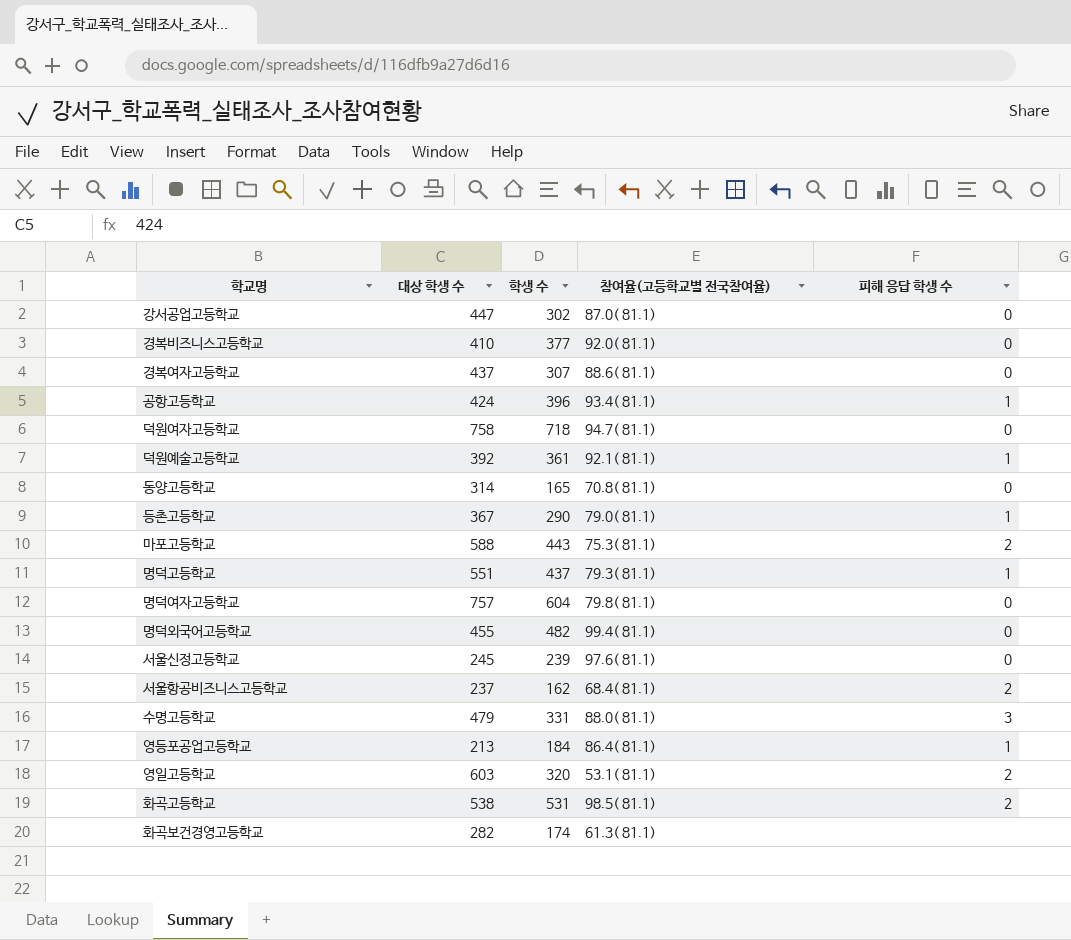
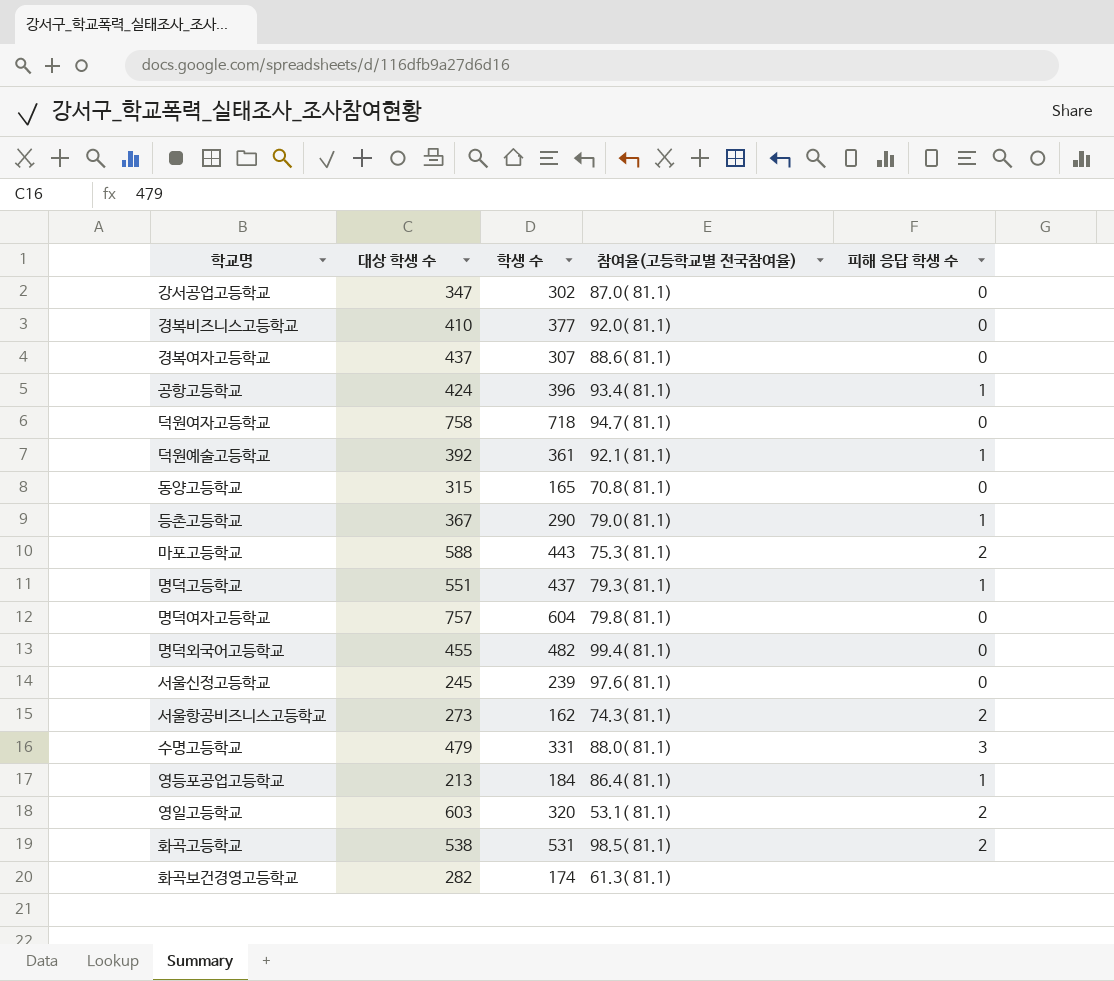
강서공업고등학교 | 대상 학생 수: 447 -> 347
동양고등학교 | 대상 학생 수: 314 -> 315
서울항공비즈니스고등학교 | 대상 학생 수: 237 -> 273
서울항공비즈니스고등학교 | 참여율(고등학교별 전국참여율): 68.4( 81.1) -> 74.3( 81.1)

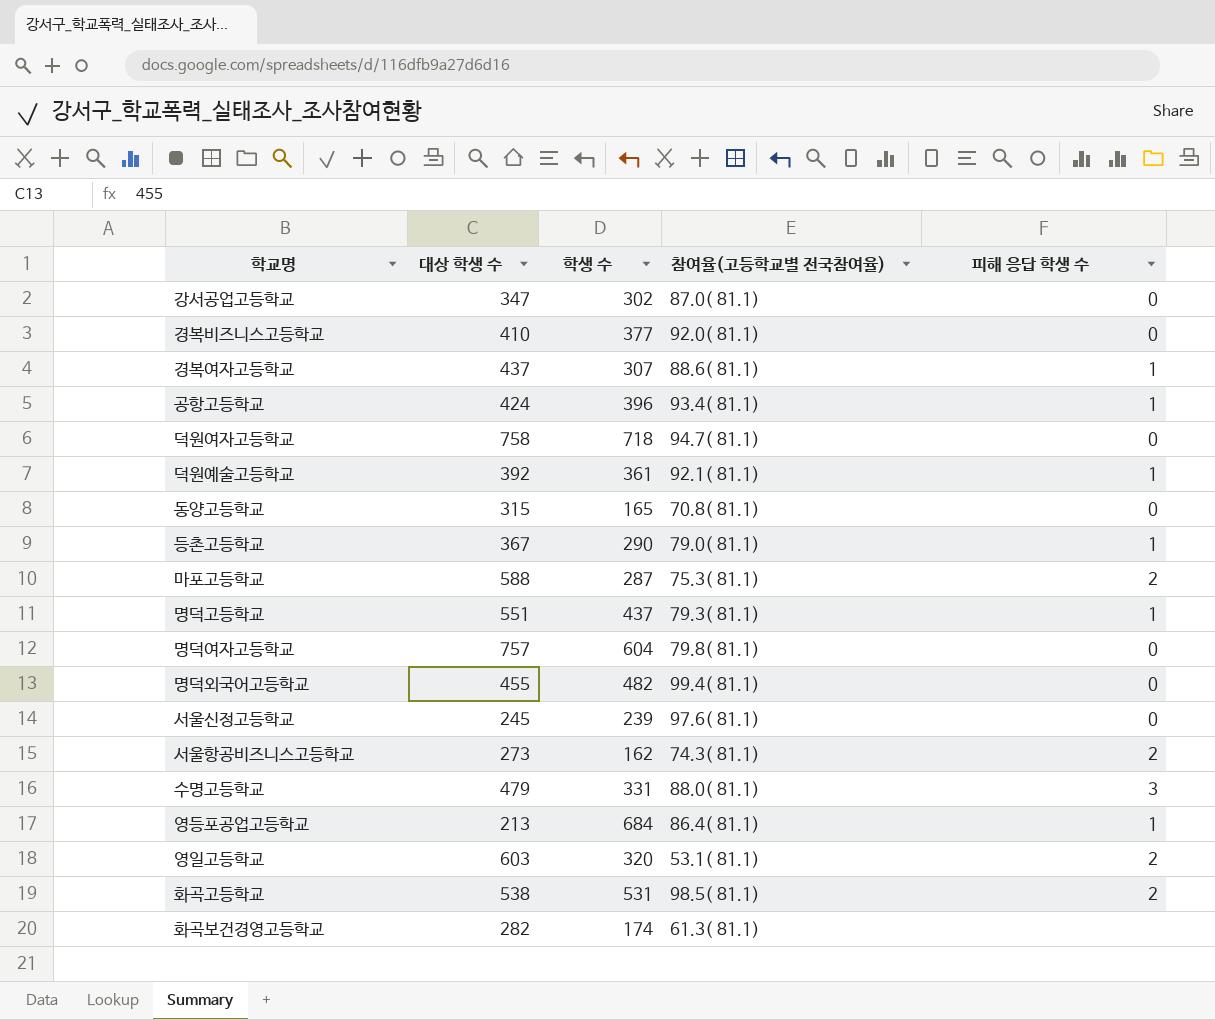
경복여자고등학교 | 피해 응답 학생 수: 0 -> 1
마포고등학교 | 학생 수: 443 -> 287
영등포공업고등학교 | 학생 수: 184 -> 684

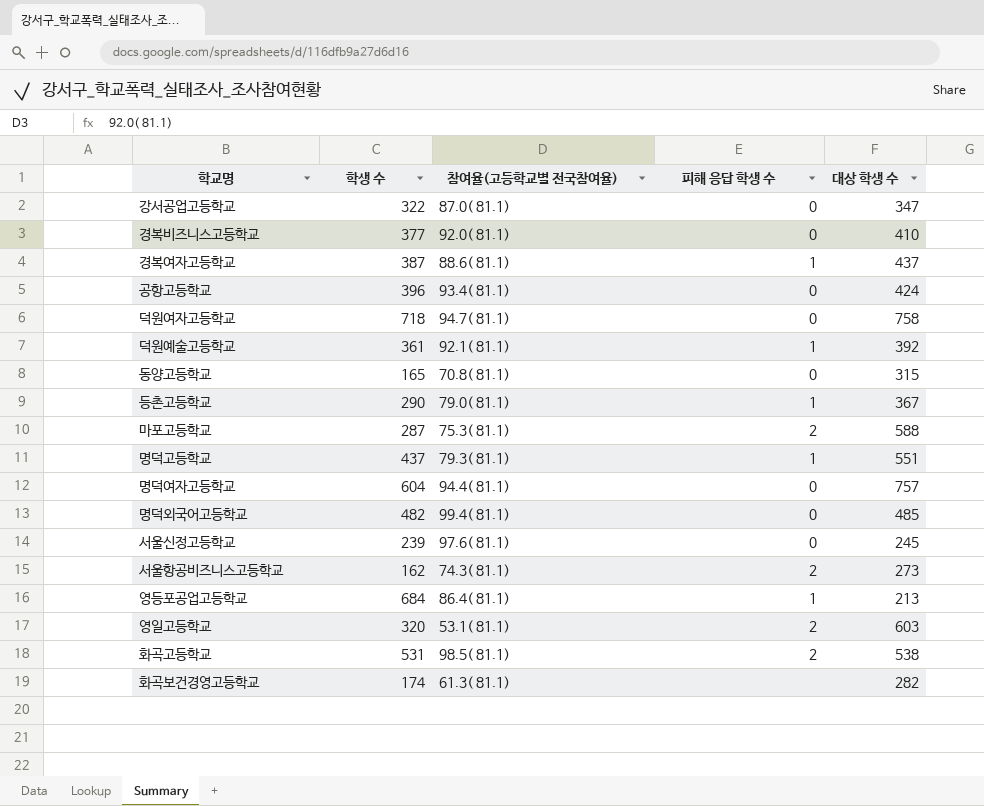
column 대상 학생 수 | position: 2 -> 5
row 수명고등학교: 479 | 331 | 88.0( 81.1) | 3 -> none
강서공업고등학교 | 학생 수: 302 -> 322
경복여자고등학교 | 학생 수: 307 -> 387
공항고등학교 | 피해 응답 학생 수: 1 -> 0
명덕여자고등학교 | 참여율(고등학교별 전국참여율): 79.8( 81.1) -> 94.4( 81.1)
명덕외국어고등학교 | 대상 학생 수: 455 -> 485

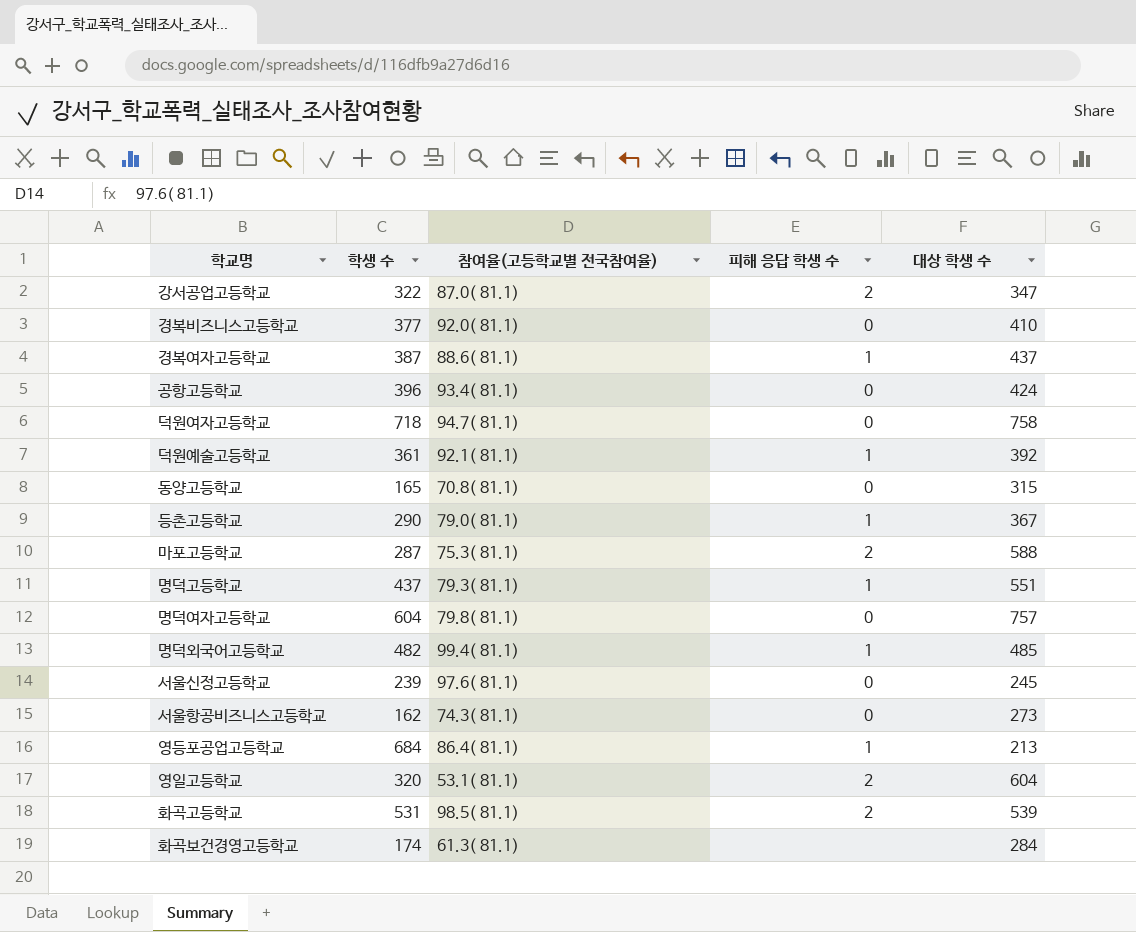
강서공업고등학교 | 피해 응답 학생 수: 0 -> 2
명덕여자고등학교 | 참여율(고등학교별 전국참여율): 94.4( 81.1) -> 79.8( 81.1)
명덕외국어고등학교 | 피해 응답 학생 수: 0 -> 1
서울항공비즈니스고등학교 | 피해 응답 학생 수: 2 -> 0
영일고등학교 | 대상 학생 수: 603 -> 604
화곡고등학교 | 대상 학생 수: 538 -> 539
화곡보건경영고등학교 | 대상 학생 수: 282 -> 284

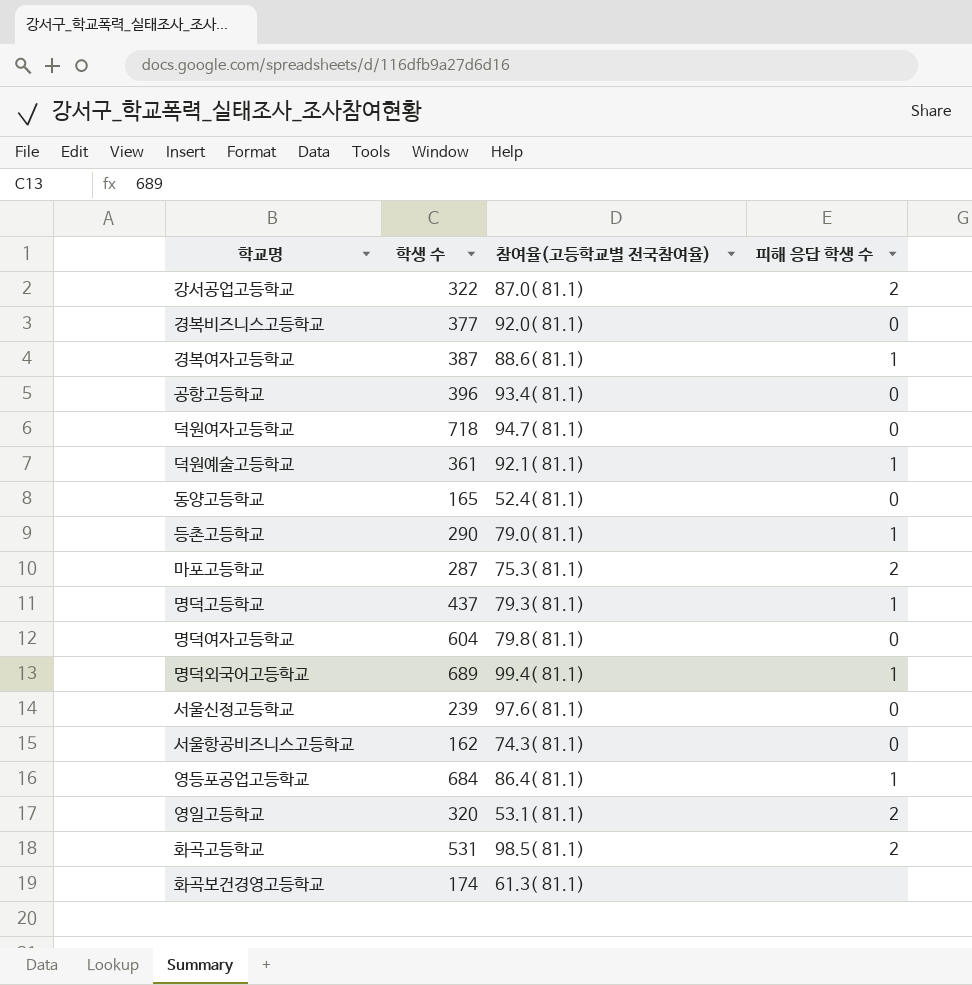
column 대상 학생 수 | position: 5 -> none
동양고등학교 | 참여율(고등학교별 전국참여율): 70.8( 81.1) -> 52.4( 81.1)
명덕외국어고등학교 | 학생 수: 482 -> 689

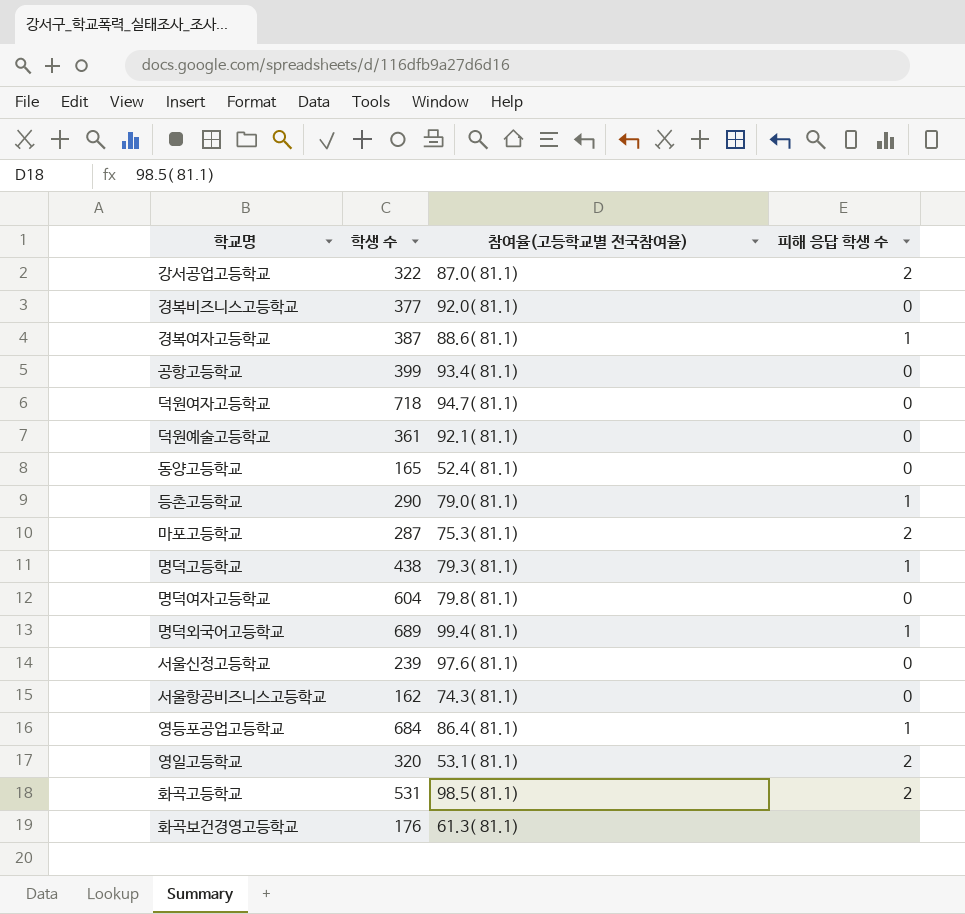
공항고등학교 | 학생 수: 396 -> 399
덕원예술고등학교 | 피해 응답 학생 수: 1 -> 0
명덕고등학교 | 학생 수: 437 -> 438
화곡보건경영고등학교 | 학생 수: 174 -> 176

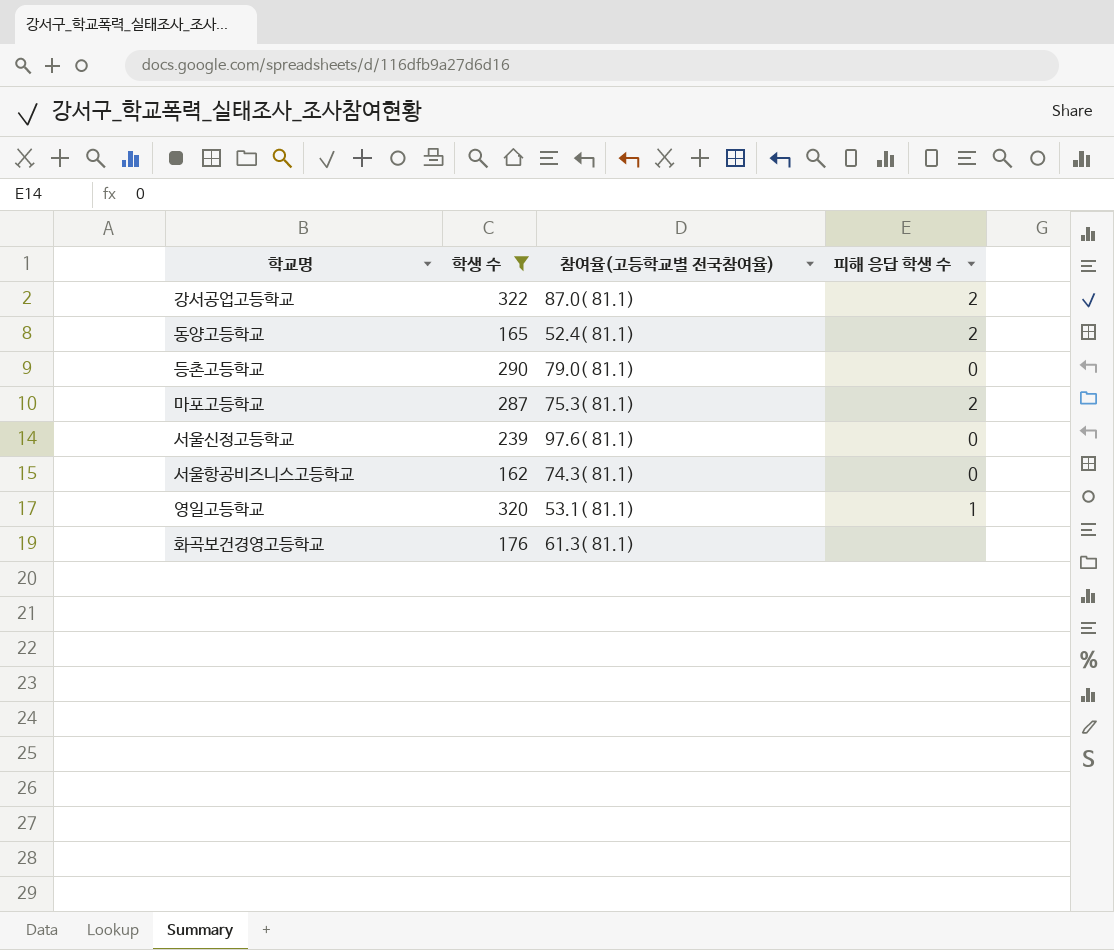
filter: none -> 학생 수 <= 322
동양고등학교 | 피해 응답 학생 수: 0 -> 2
등촌고등학교 | 피해 응답 학생 수: 1 -> 0
영일고등학교 | 피해 응답 학생 수: 2 -> 1

